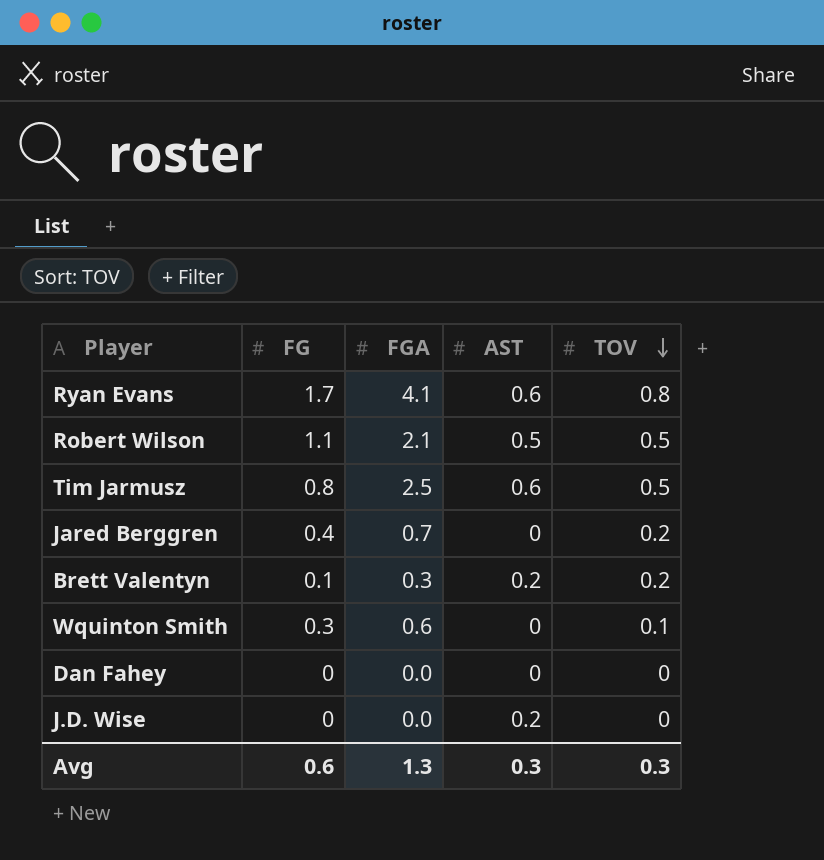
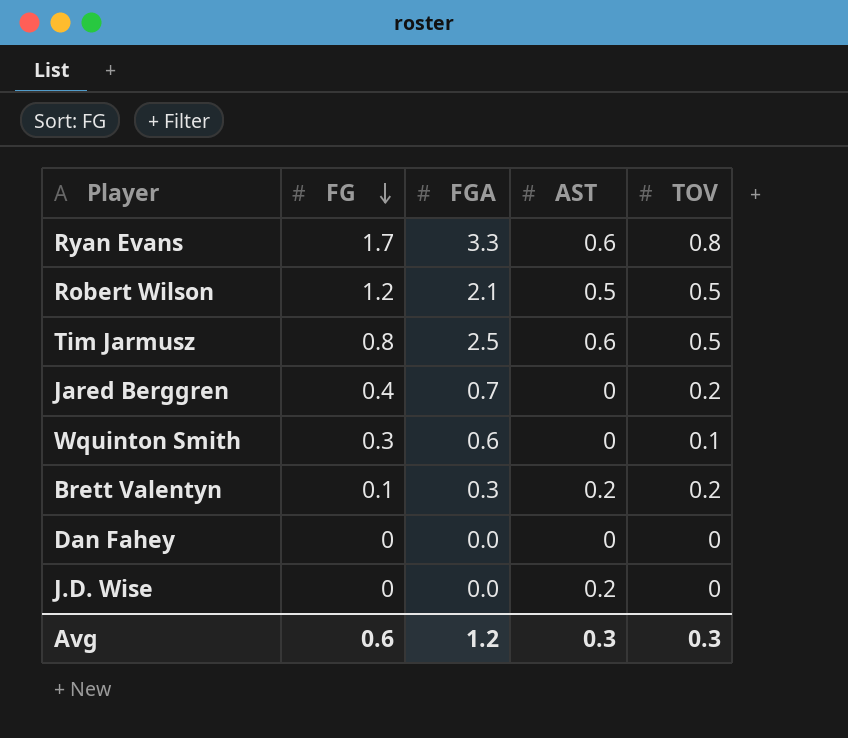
row order: TOV descending -> FG descending
Ryan Evans | FGA: 4.1 -> 3.3
Robert Wilson | FG: 1.1 -> 1.2
Avg | FGA: 1.3 -> 1.2

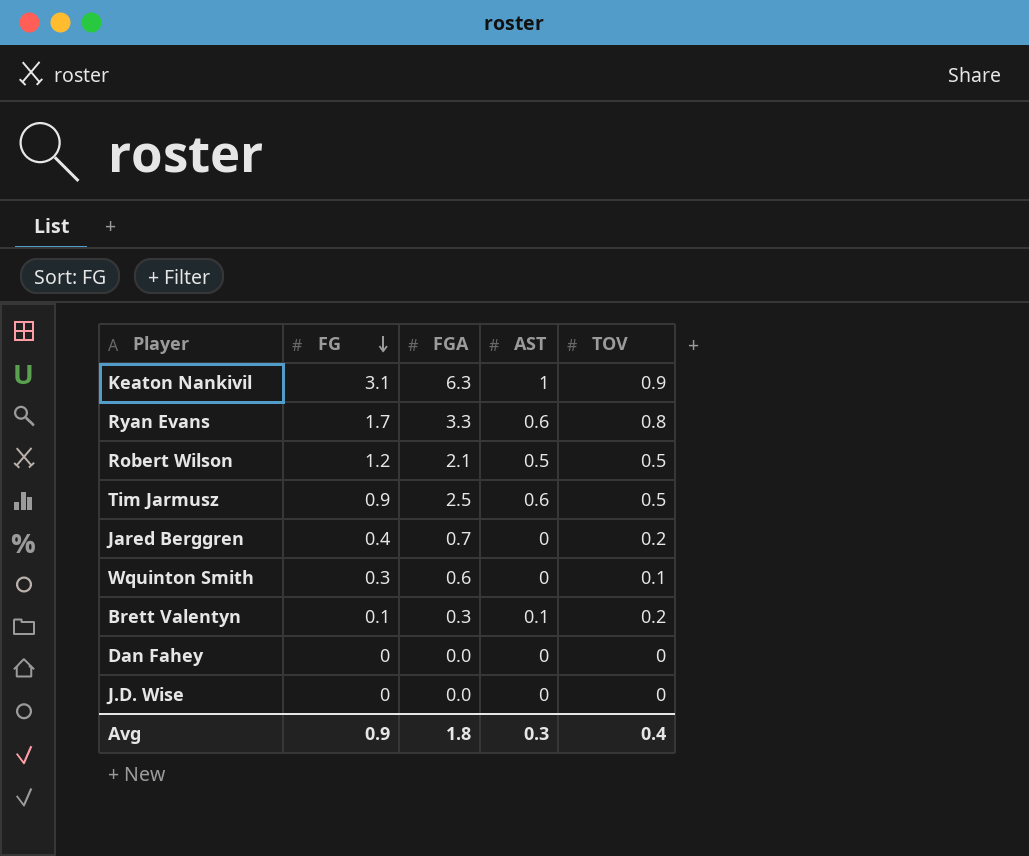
row Keaton Nankivil: none -> 3.1 | 6.3 | 1 | 0.9
Tim Jarmusz | FG: 0.8 -> 0.9
Brett Valentyn | AST: 0.2 -> 0.1
J.D. Wise | AST: 0.2 -> 0
Avg | FG: 0.6 -> 0.9
Avg | FGA: 1.2 -> 1.8
Avg | TOV: 0.3 -> 0.4

